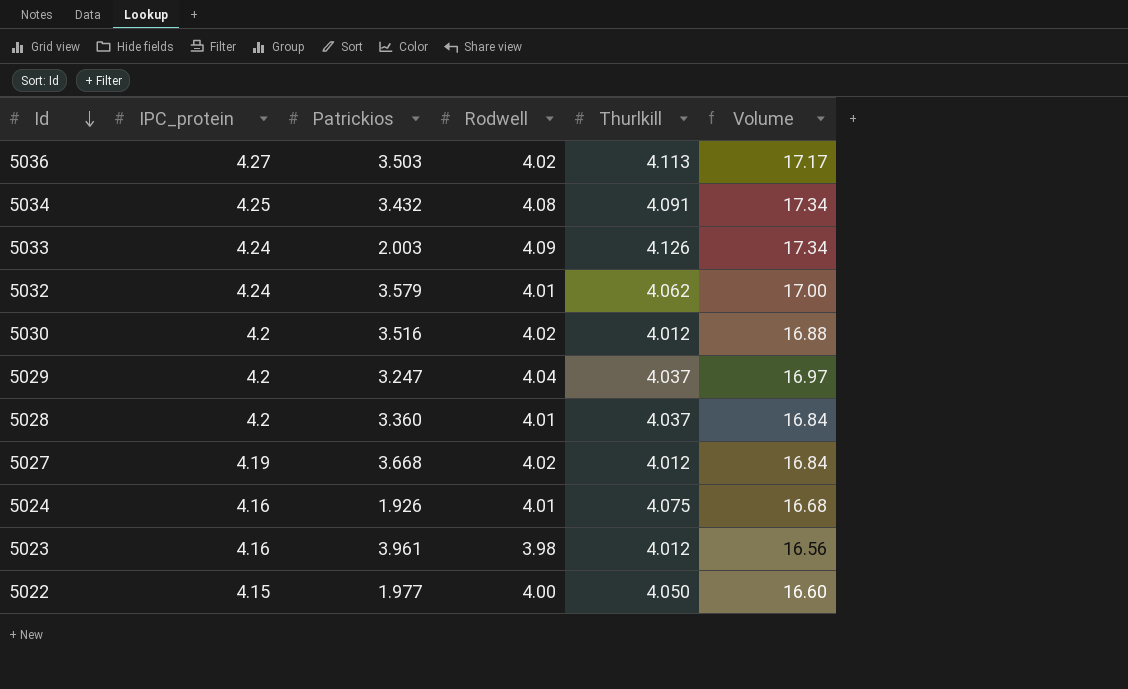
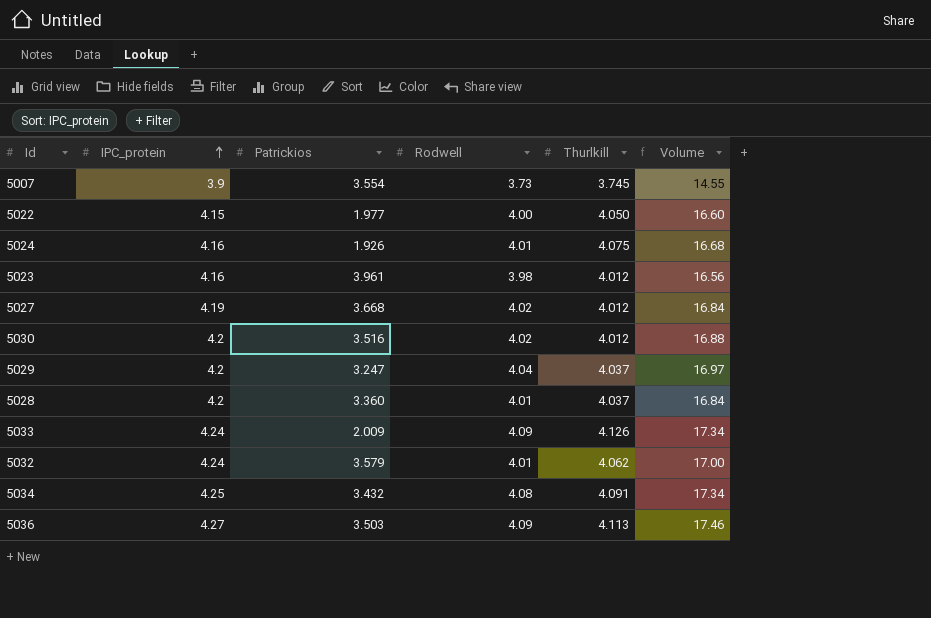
row order: Id descending -> IPC_protein ascending
row 5007: none -> 3.9 | 3.554 | 3.73 | 3.745 | 14.55
5033 | Patrickios: 2.003 -> 2.009
5036 | Rodwell: 4.02 -> 4.09
5036 | Volume: 17.17 -> 17.46

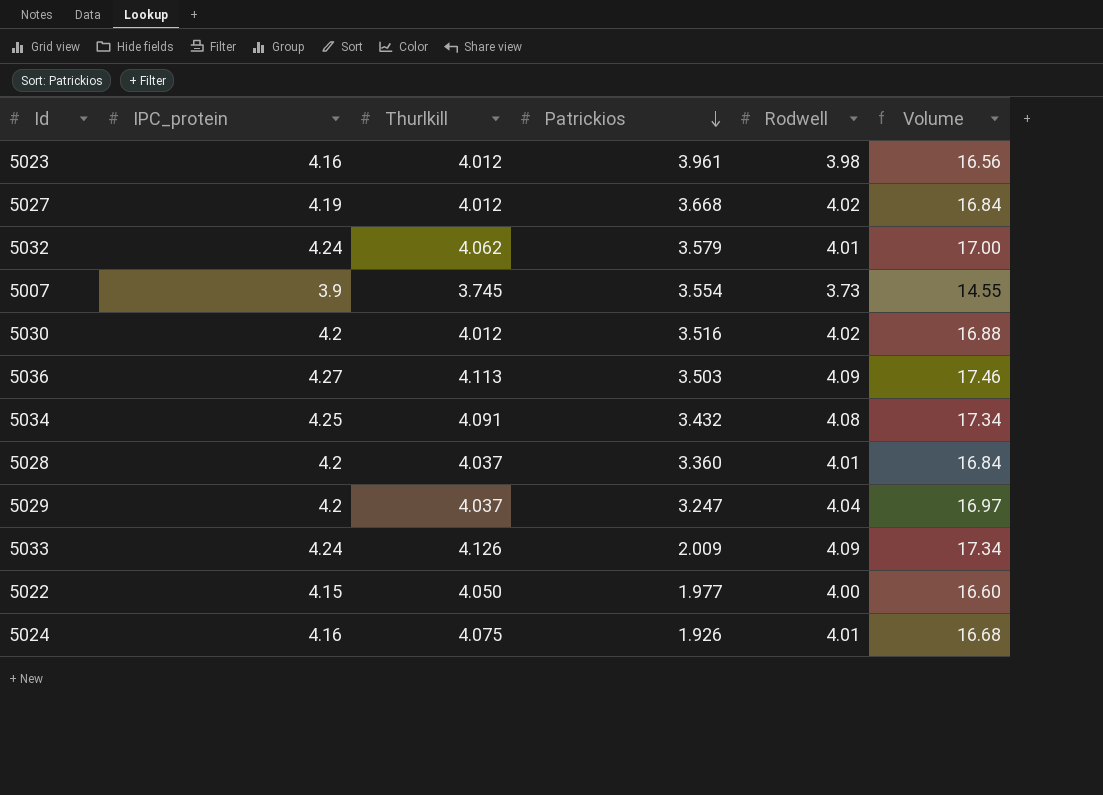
row order: IPC_protein ascending -> Patrickios descending
column Thurlkill | position: 5 -> 3

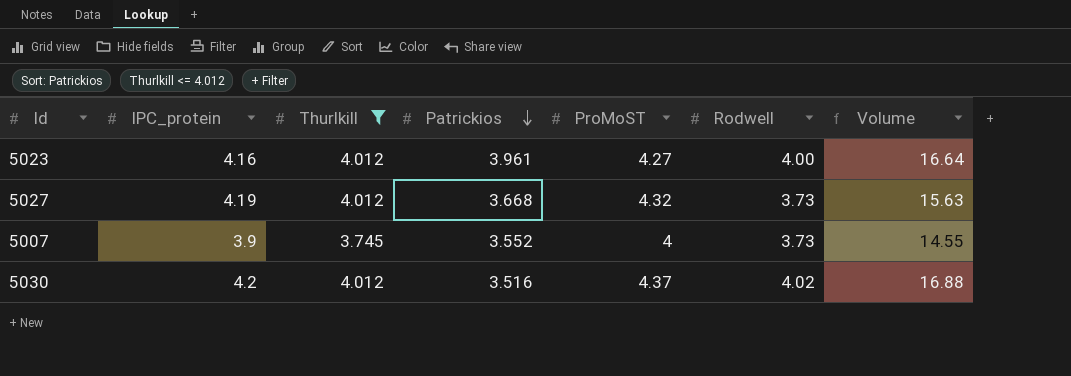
filter: none -> Thurlkill <= 4.012
column ProMoST | position: none -> 5
5023 | Rodwell: 3.98 -> 4.00
5023 | Volume: 16.56 -> 16.64
5027 | Rodwell: 4.02 -> 3.73
5027 | Volume: 16.84 -> 15.63
5007 | Patrickios: 3.554 -> 3.552

